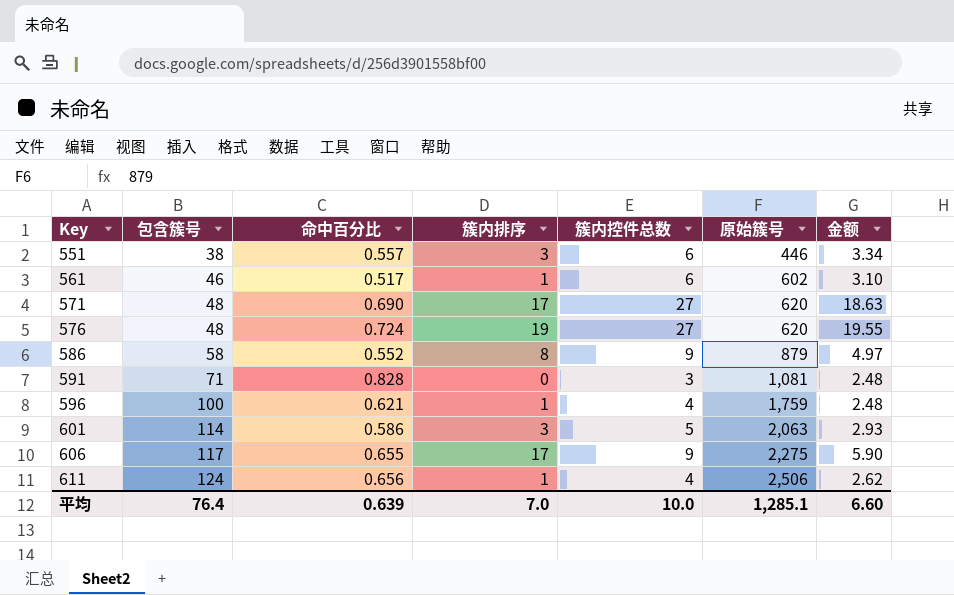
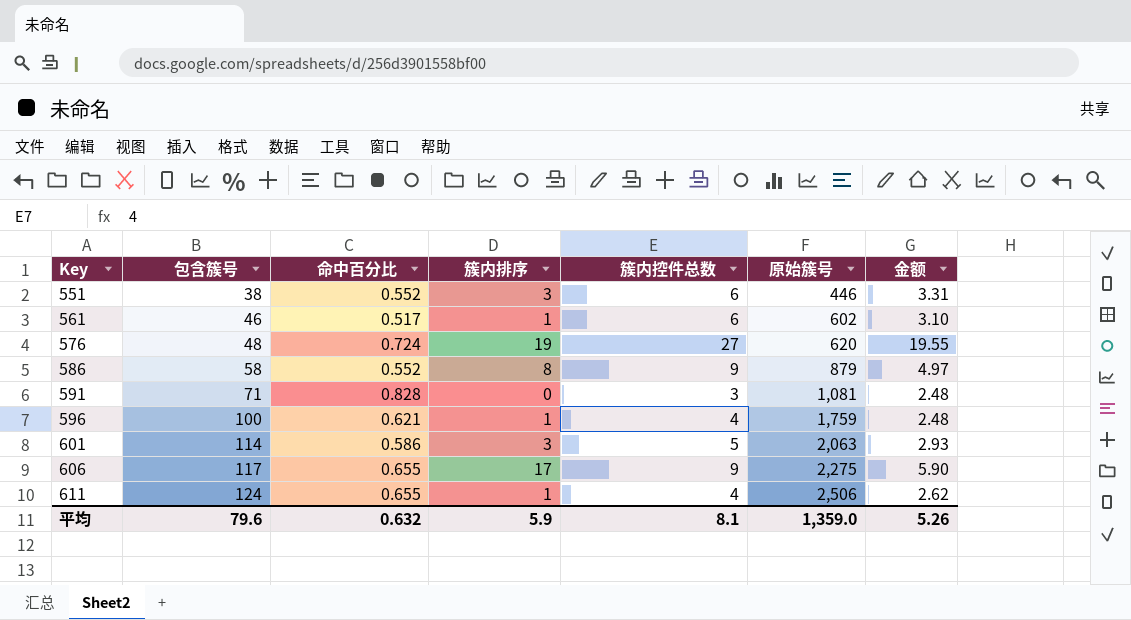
row 571: 48 | 0.690 | 17 | 27 | 620 | 18.63 -> none
551 | 命中百分比: 0.557 -> 0.552
551 | 金额: 3.34 -> 3.31
611 | 命中百分比: 0.656 -> 0.655
平均 | 包含簇号: 76.4 -> 79.6
平均 | 命中百分比: 0.639 -> 0.632
平均 | 簇内排序: 7.0 -> 5.9
平均 | 簇内控件总数: 10.0 -> 8.1
平均 | 原始簇号: 1,285.1 -> 1,359.0
平均 | 金额: 6.60 -> 5.26

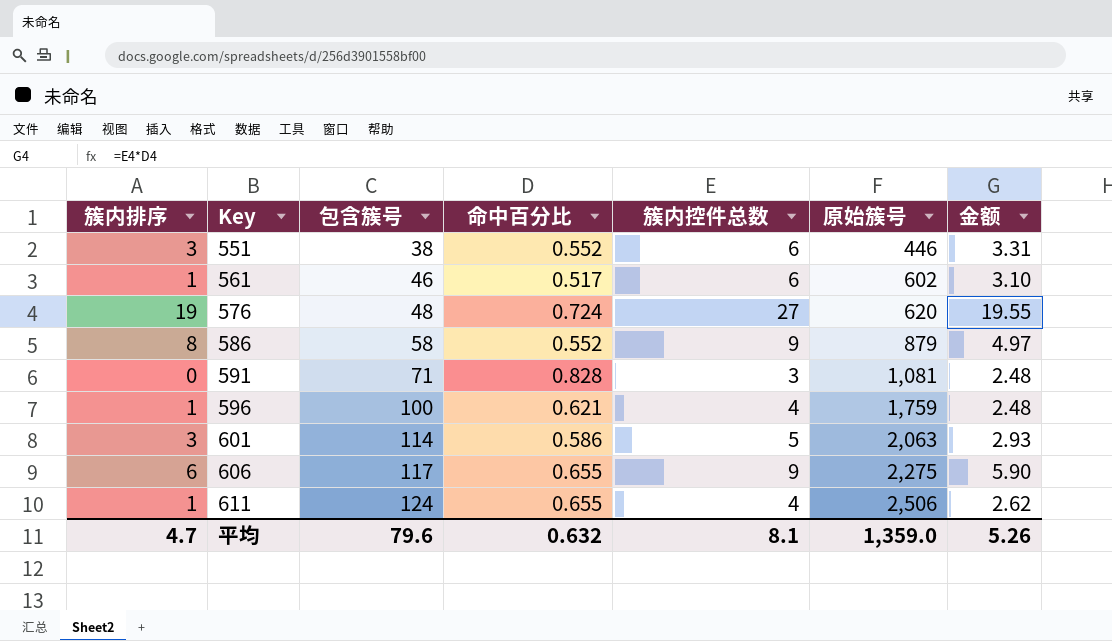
column 簇内排序 | position: 4 -> 1
606 | 簇内排序: 17 -> 6
平均 | 簇内排序: 5.9 -> 4.7

